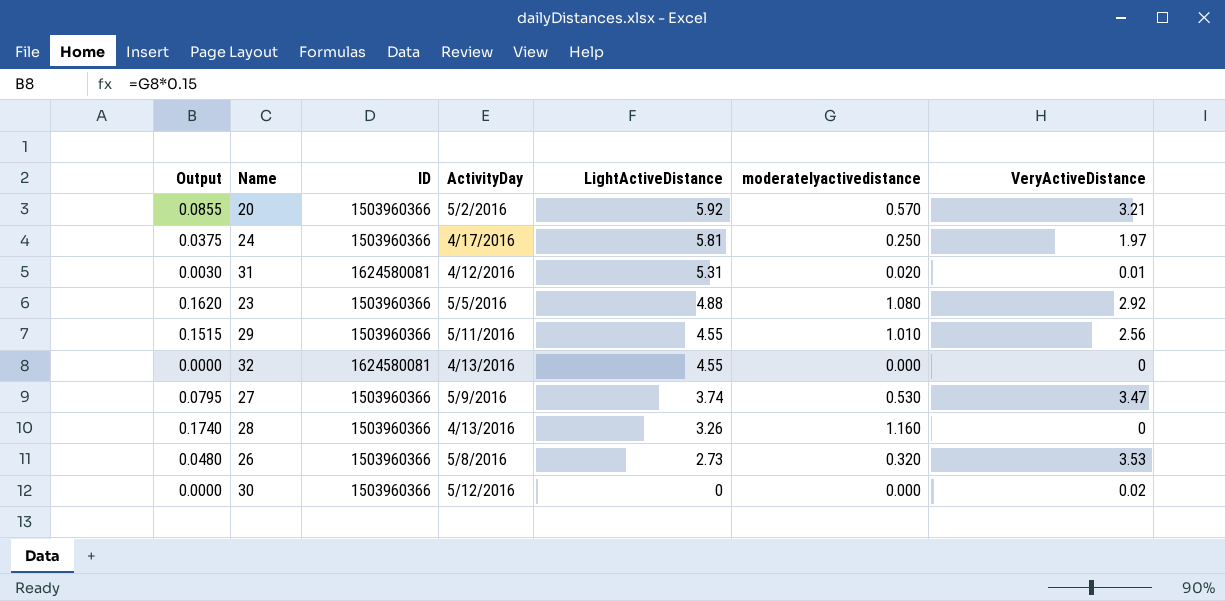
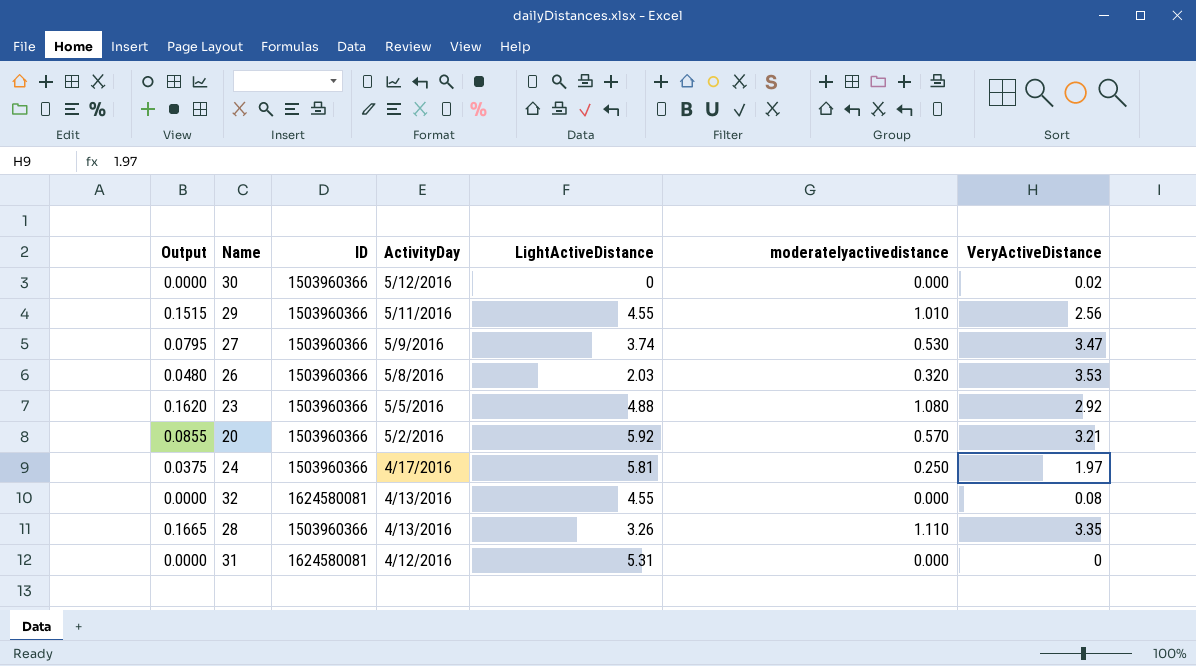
row order: LightActiveDistance descending -> ActivityDay descending
26 | LightActiveDistance: 2.73 -> 2.03
32 | VeryActiveDistance: 0 -> 0.08
28 | Output: 0.1740 -> 0.1665
28 | moderatelyactivedistance: 1.160 -> 1.110
28 | VeryActiveDistance: 0 -> 3.35
31 | Output: 0.0030 -> 0.0000
31 | moderatelyactivedistance: 0.020 -> 0.000
31 | VeryActiveDistance: 0.01 -> 0

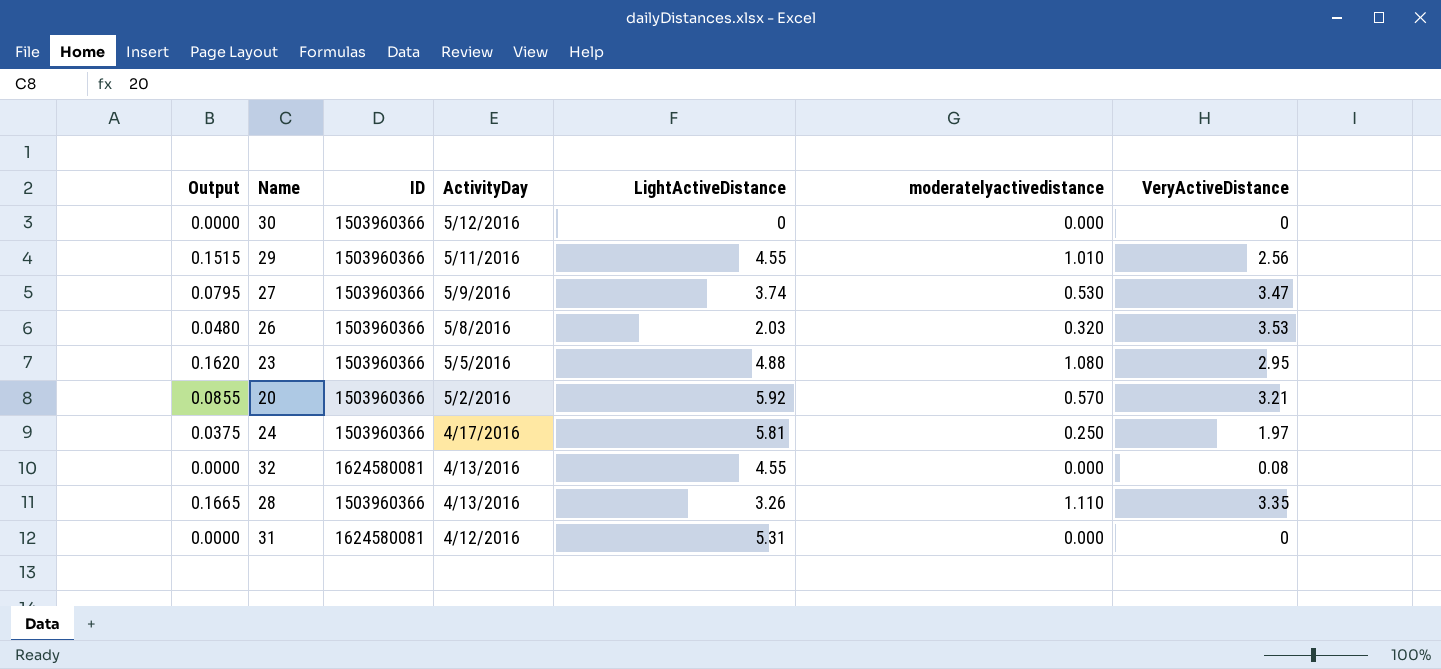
30 | VeryActiveDistance: 0.02 -> 0
23 | VeryActiveDistance: 2.92 -> 2.95

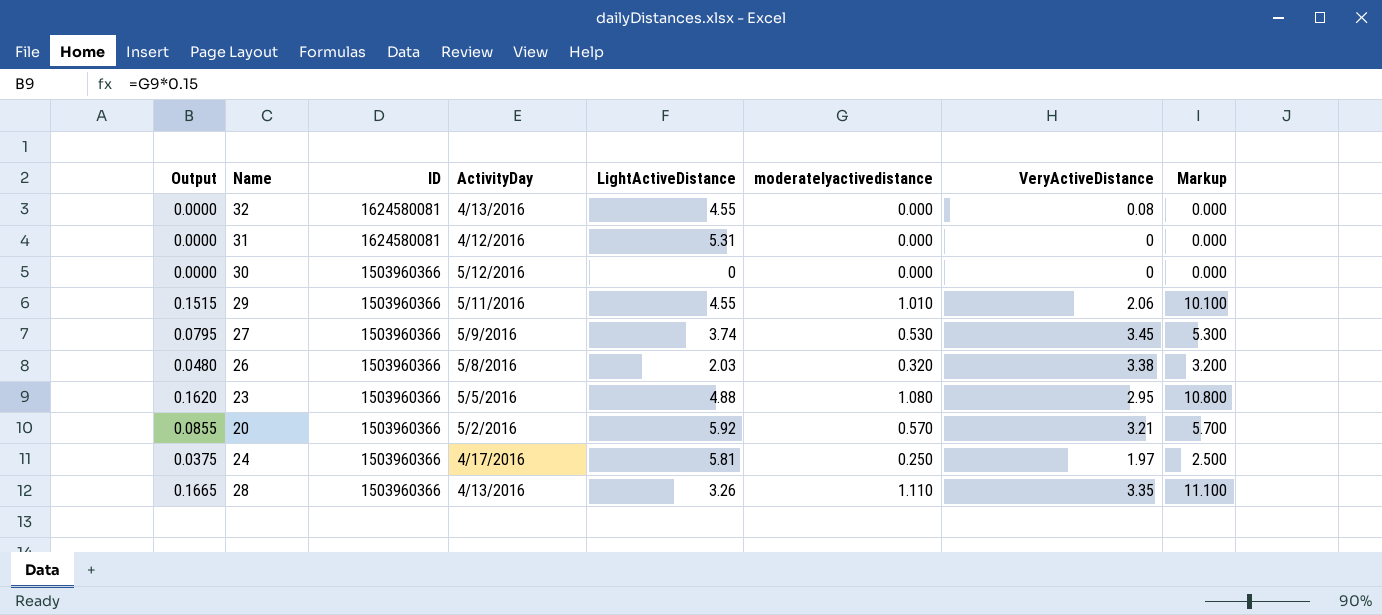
row order: ActivityDay descending -> ID descending
column Markup | formula: none -> [moderatelyactivedistance] * 10
29 | VeryActiveDistance: 2.56 -> 2.06
27 | VeryActiveDistance: 3.47 -> 3.45
26 | VeryActiveDistance: 3.53 -> 3.38

